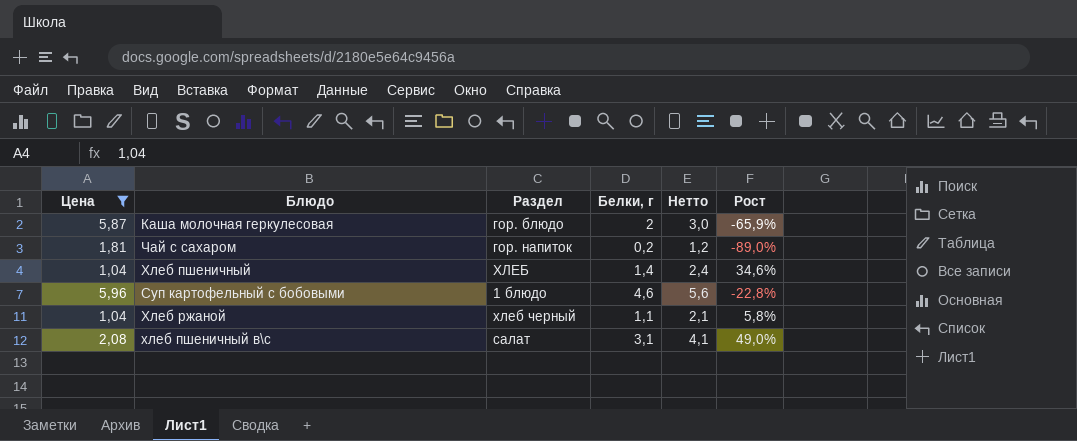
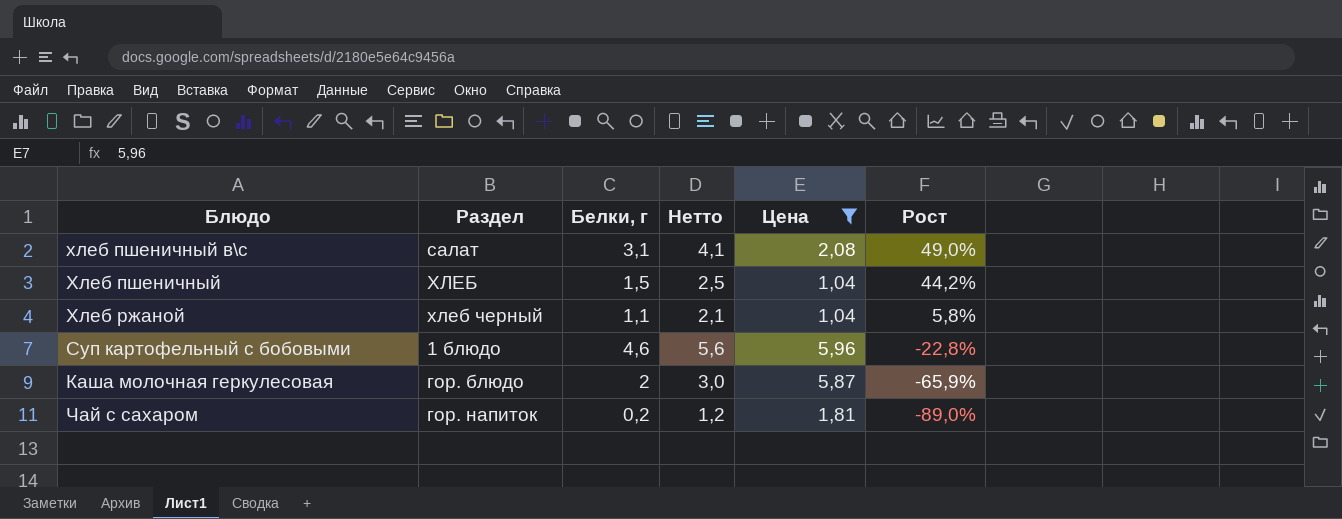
row order: none -> Рост descending
column Цена | position: 1 -> 5
Хлеб пшеничный | Белки, г: 1,4 -> 1,5
Хлеб пшеничный | Нетто: 2,4 -> 2,5
Хлеб пшеничный | Рост: 34,6% -> 44,2%

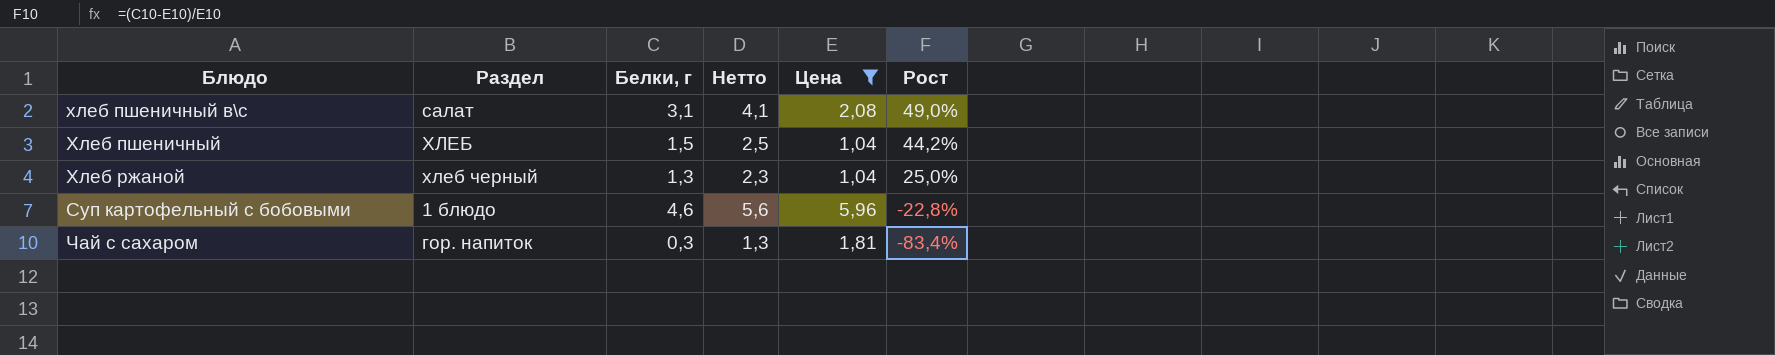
row Каша молочная геркулесовая: гор. блюдо | 2 | 3,0 | 5,87 | -65,9% -> none
Хлеб ржаной | Белки, г: 1,1 -> 1,3
Хлеб ржаной | Нетто: 2,1 -> 2,3
Хлеб ржаной | Рост: 5,8% -> 25,0%
Чай с сахаром | Белки, г: 0,2 -> 0,3
Чай с сахаром | Нетто: 1,2 -> 1,3
Чай с сахаром | Рост: -89,0% -> -83,4%

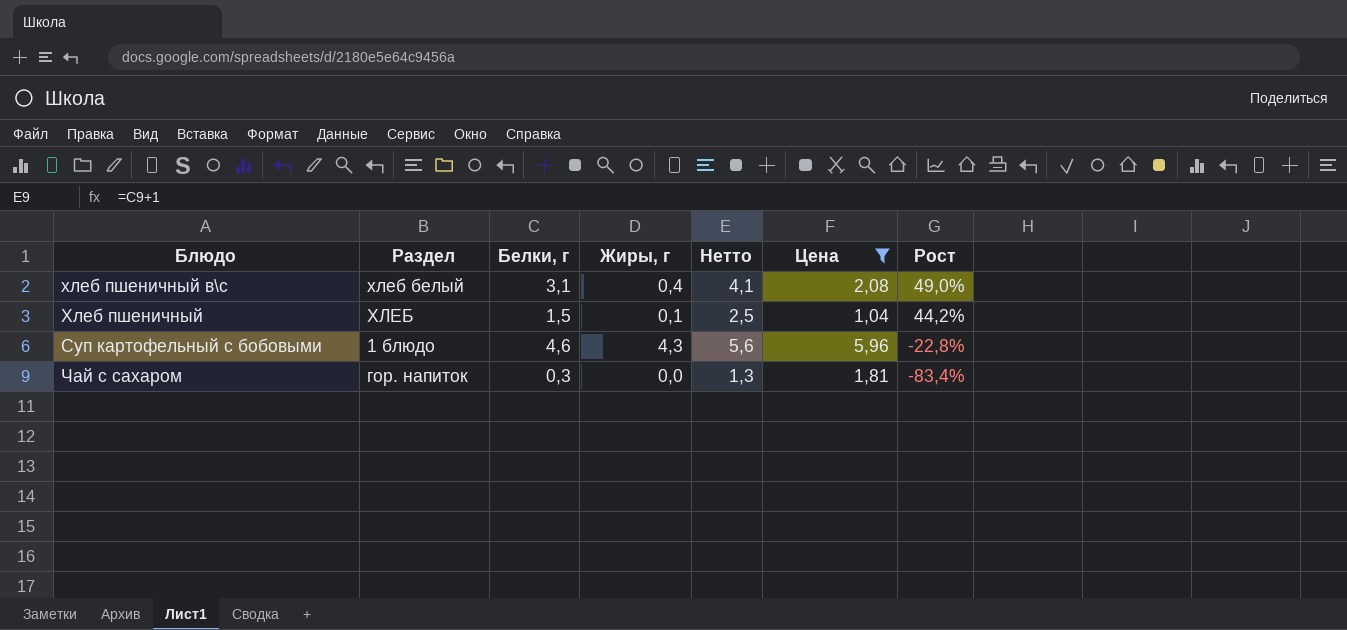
column Жиры, г | position: none -> 4
row Хлеб ржаной: хлеб черный | 1,3 | 2,3 | 1,04 | 25,0% -> none
хлеб пшеничный в\с | Раздел: салат -> хлеб белый

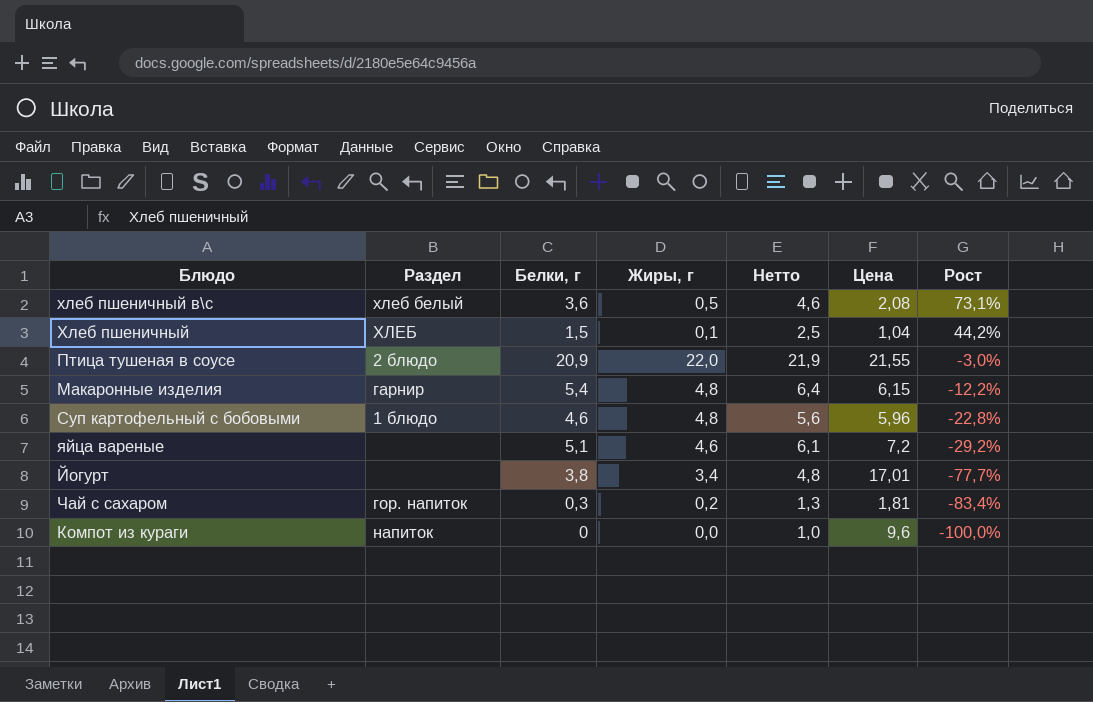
filter: Цена <= 5,96 -> none
хлеб пшеничный в\с | Белки, г: 3,1 -> 3,6
хлеб пшеничный в\с | Жиры, г: 0,4 -> 0,5
хлеб пшеничный в\с | Нетто: 4,1 -> 4,6
хлеб пшеничный в\с | Рост: 49,0% -> 73,1%
Суп картофельный с бобовыми | Жиры, г: 4,3 -> 4,8
Чай с сахаром | Жиры, г: 0,0 -> 0,2

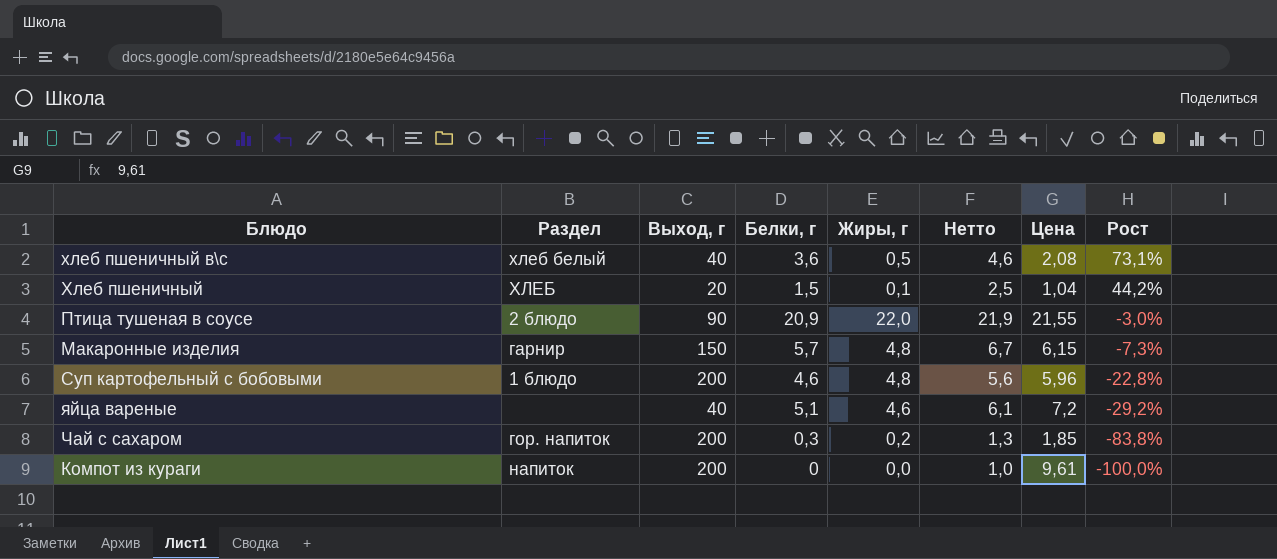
column Выход, г | position: none -> 3
row Йогурт: none | 3,8 | 3,4 | 4,8 | 17,01 | -77,7% -> none
Макаронные изделия | Белки, г: 5,4 -> 5,7
Макаронные изделия | Нетто: 6,4 -> 6,7
Макаронные изделия | Рост: -12,2% -> -7,3%
Чай с сахаром | Цена: 1,81 -> 1,85
Чай с сахаром | Рост: -83,4% -> -83,8%
Компот из кураги | Цена: 9,6 -> 9,61

